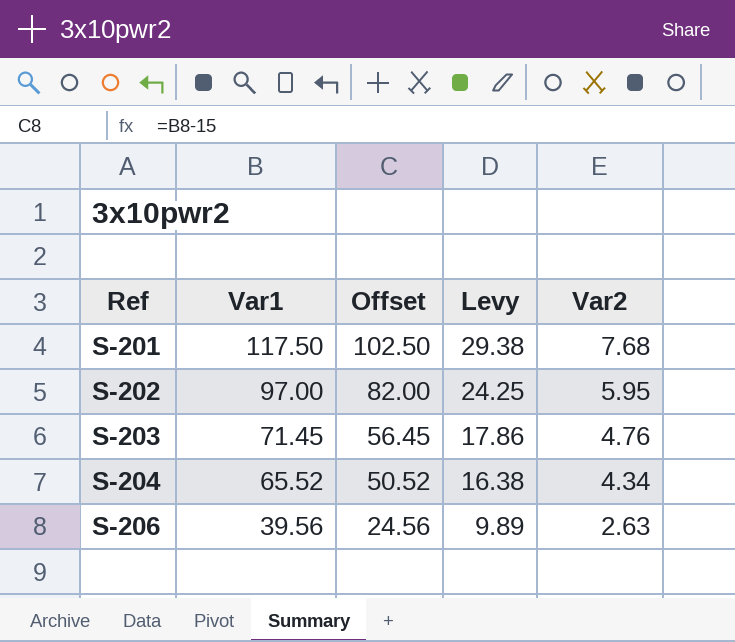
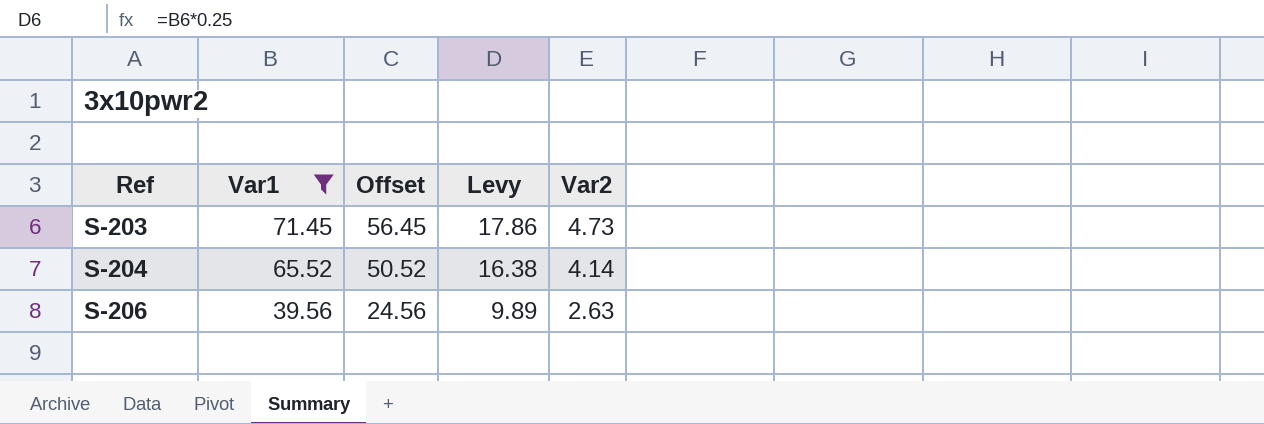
filter: none -> Var1 <= 71.45
S-203 | Var2: 4.76 -> 4.73
S-204 | Var2: 4.34 -> 4.14

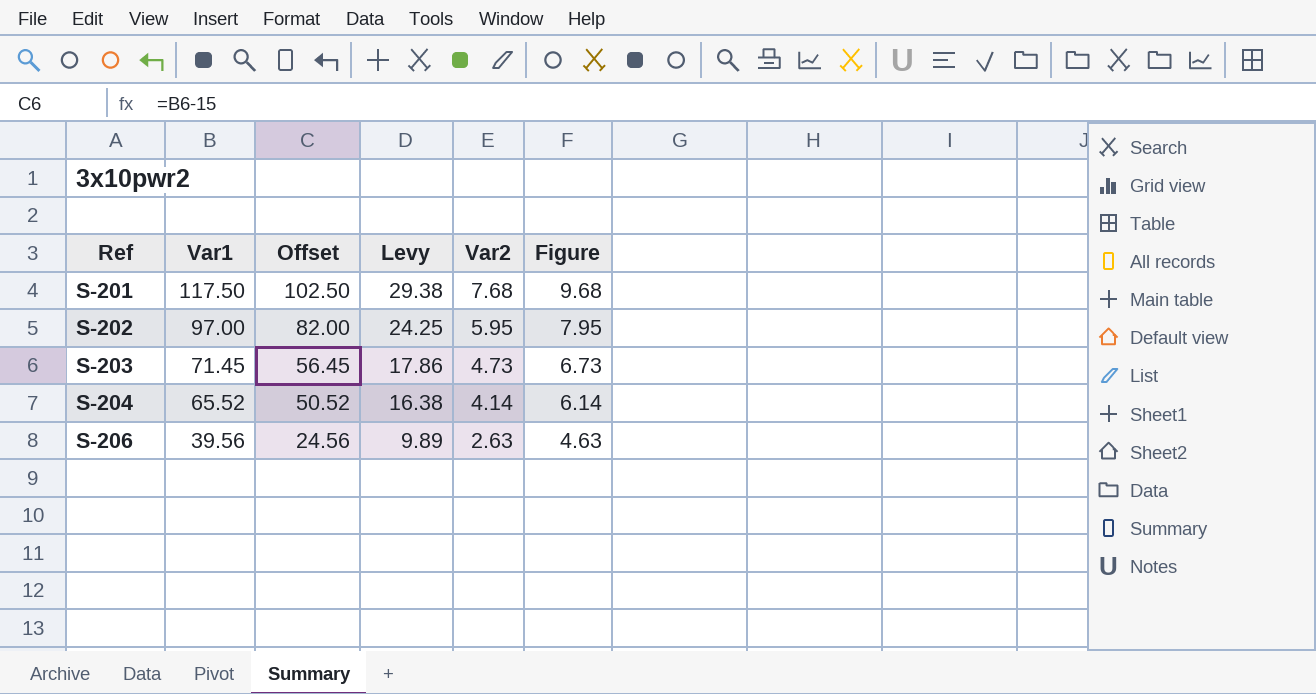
filter: Var1 <= 71.45 -> none
column Figure | formula: none -> [Var2] + 2

